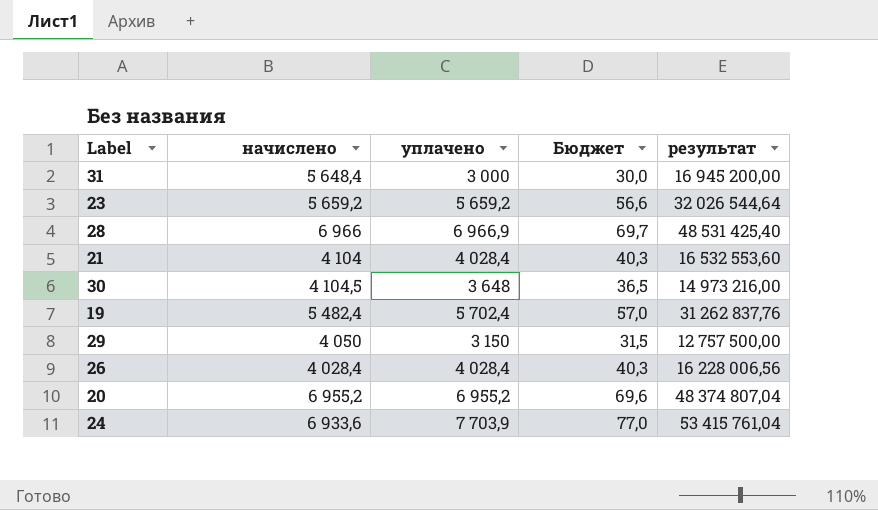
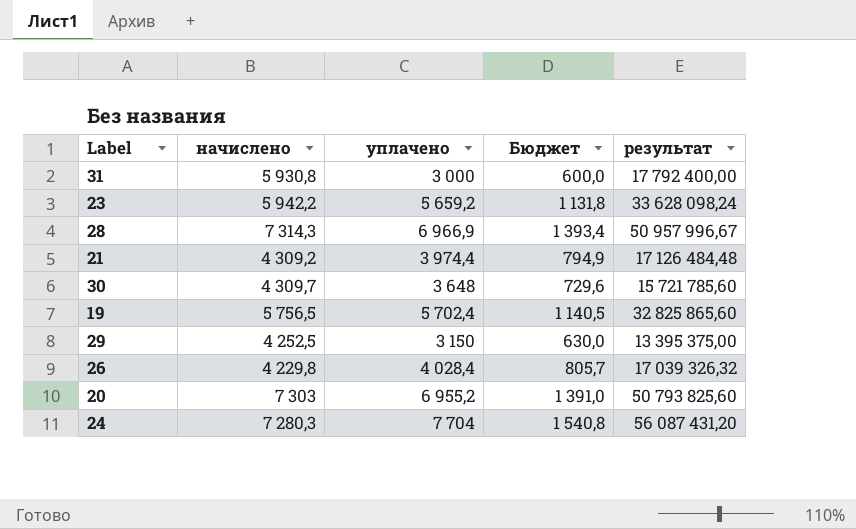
column Бюджет | formula: [уплачено] * 0,01 -> [уплачено] * 0,2
31 | начислено: 5 648,4 -> 5 930,8
31 | результат: 16 945 200,00 -> 17 792 400,00
23 | начислено: 5 659,2 -> 5 942,2
23 | результат: 32 026 544,64 -> 33 628 098,24
28 | начислено: 6 966 -> 7 314,3
28 | результат: 48 531 425,40 -> 50 957 996,67
21 | начислено: 4 104 -> 4 309,2
21 | уплачено: 4 028,4 -> 3 974,4
21 | результат: 16 532 553,60 -> 17 126 484,48
30 | начислено: 4 104,5 -> 4 309,7
30 | результат: 14 973 216,00 -> 15 721 785,60
19 | начислено: 5 482,4 -> 5 756,5
19 | результат: 31 262 837,76 -> 32 825 865,60
29 | начислено: 4 050 -> 4 252,5
29 | результат: 12 757 500,00 -> 13 395 375,00
26 | начислено: 4 028,4 -> 4 229,8
26 | результат: 16 228 006,56 -> 17 039 326,32
20 | начислено: 6 955,2 -> 7 303
20 | результат: 48 374 807,04 -> 50 793 825,60
24 | начислено: 6 933,6 -> 7 280,3
24 | уплачено: 7 703,9 -> 7 704
24 | результат: 53 415 761,04 -> 56 087 431,20

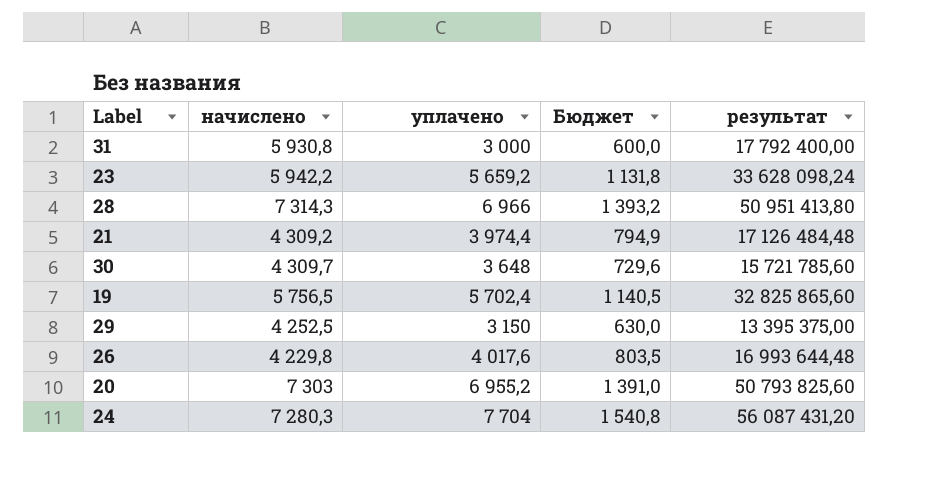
28 | уплачено: 6 966,9 -> 6 966
28 | Бюджет: 1 393,4 -> 1 393,2
28 | результат: 50 957 996,67 -> 50 951 413,80
26 | уплачено: 4 028,4 -> 4 017,6
26 | Бюджет: 805,7 -> 803,5
26 | результат: 17 039 326,32 -> 16 993 644,48

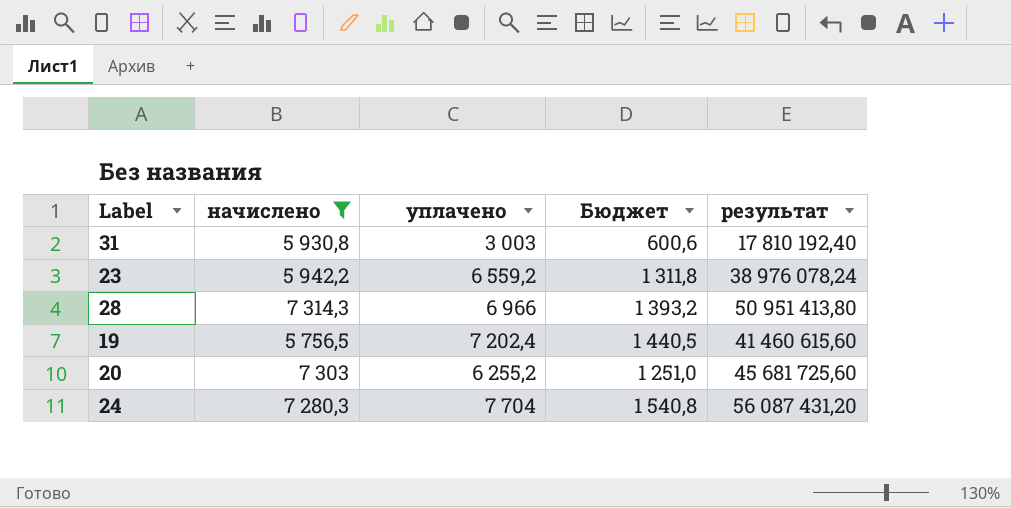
filter: none -> начислено >= 5 756,5
31 | уплачено: 3 000 -> 3 003
31 | Бюджет: 600,0 -> 600,6
31 | результат: 17 792 400,00 -> 17 810 192,40
23 | уплачено: 5 659,2 -> 6 559,2
23 | Бюджет: 1 131,8 -> 1 311,8
23 | результат: 33 628 098,24 -> 38 976 078,24
19 | уплачено: 5 702,4 -> 7 202,4
19 | Бюджет: 1 140,5 -> 1 440,5
19 | результат: 32 825 865,60 -> 41 460 615,60
20 | уплачено: 6 955,2 -> 6 255,2
20 | Бюджет: 1 391,0 -> 1 251,0
20 | результат: 50 793 825,60 -> 45 681 725,60

